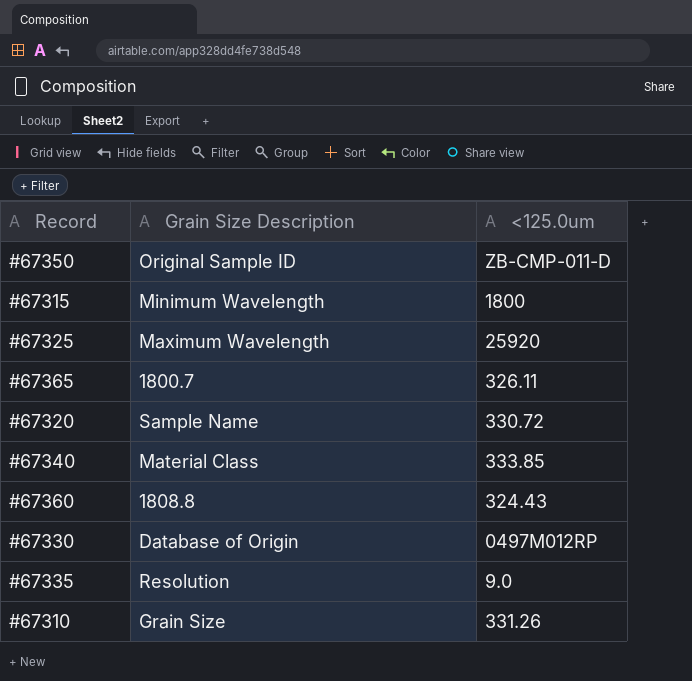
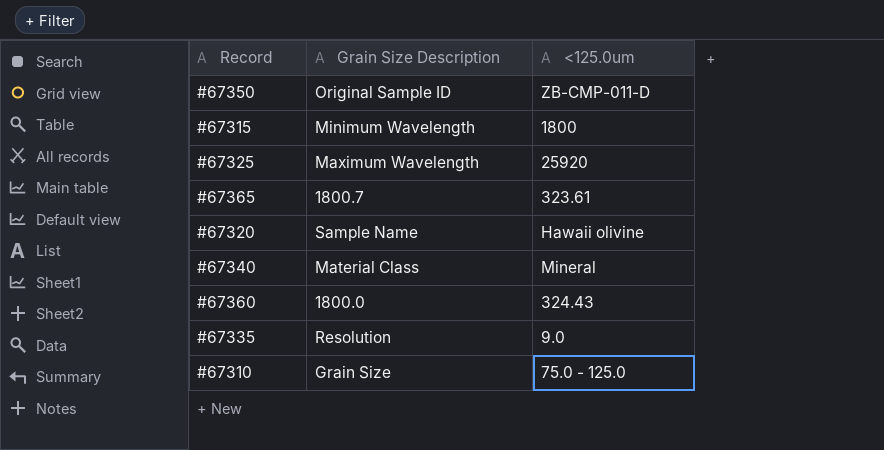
row #67330: Database of Origin | 0497M012RP -> none
#67365 | <125.0um: 326.11 -> 323.61
#67320 | <125.0um: 330.72 -> Hawaii olivine
#67340 | <125.0um: 333.85 -> Mineral
#67360 | Grain Size Description: 1808.8 -> 1800.0
#67310 | <125.0um: 331.26 -> 75.0 - 125.0

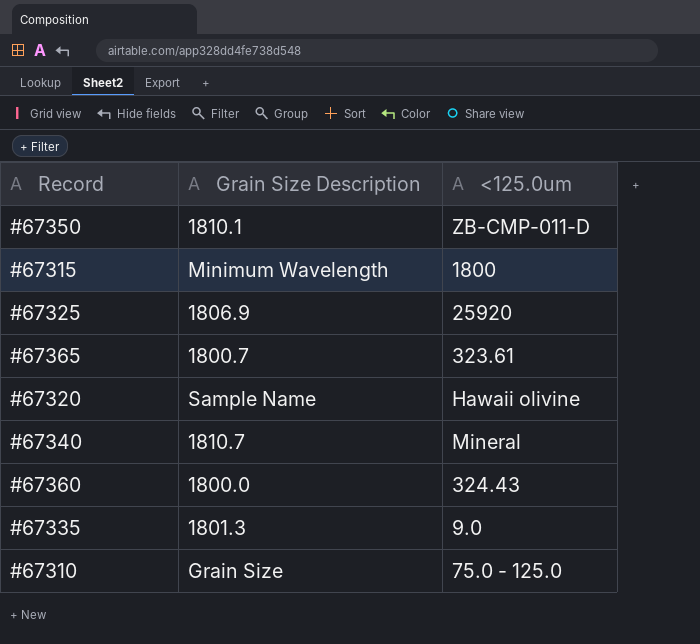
#67350 | Grain Size Description: Original Sample ID -> 1810.1
#67325 | Grain Size Description: Maximum Wavelength -> 1806.9
#67340 | Grain Size Description: Material Class -> 1810.7
#67335 | Grain Size Description: Resolution -> 1801.3

